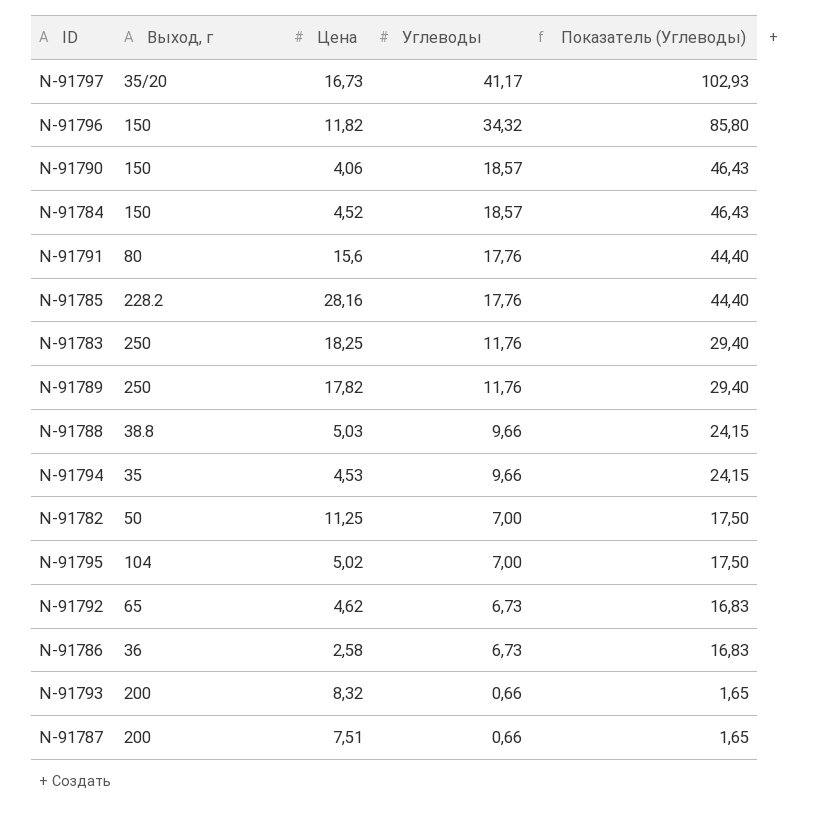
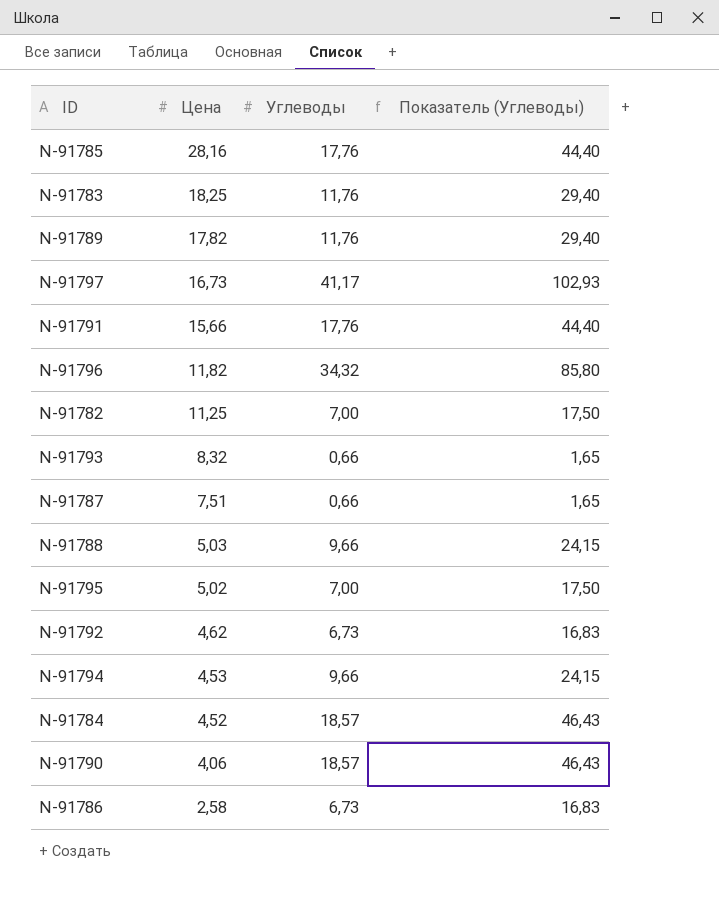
row order: Углеводы descending -> Цена descending
column Выход, г | position: 2 -> none
N-91791 | Цена: 15,6 -> 15,66

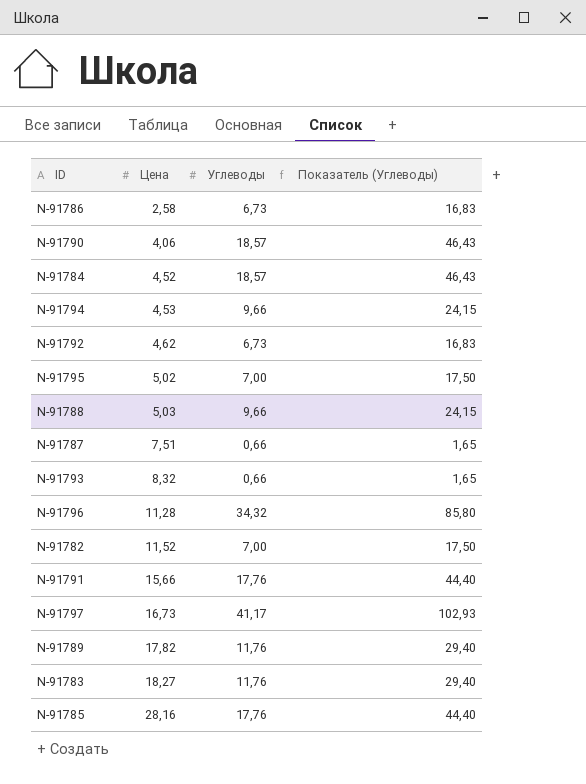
row order: Цена descending -> Цена ascending
N-91796 | Цена: 11,82 -> 11,28
N-91782 | Цена: 11,25 -> 11,52
N-91783 | Цена: 18,25 -> 18,27

